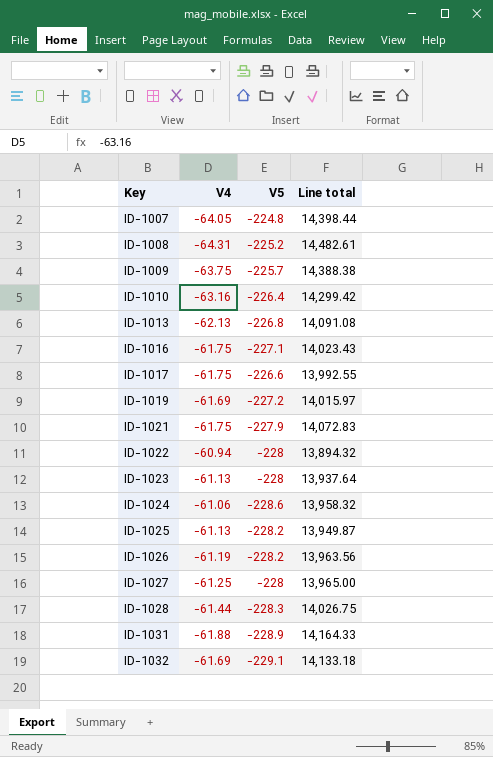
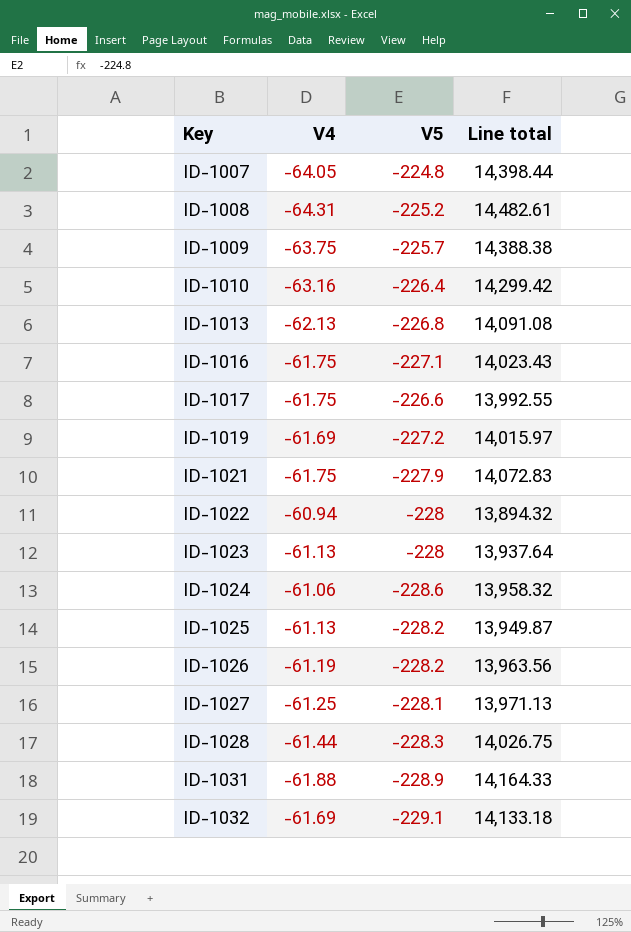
ID-1027 | V5: -228 -> -228.1
ID-1027 | Line total: 13,965.00 -> 13,971.13

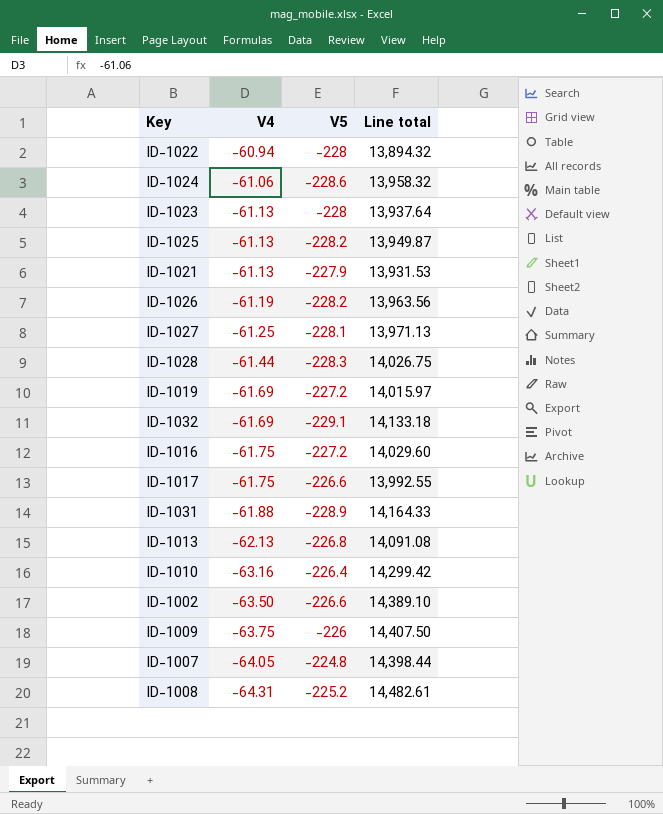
row order: Key ascending -> V4 descending
ID-1021 | V4: -61.75 -> -61.13
ID-1021 | Line total: 14,072.83 -> 13,931.53
ID-1016 | V5: -227.1 -> -227.2
ID-1016 | Line total: 14,023.43 -> 14,029.60
row ID-1002: none -> -63.50 | -226.6 | 14,389.10
ID-1009 | V5: -225.7 -> -226
ID-1009 | Line total: 14,388.38 -> 14,407.50

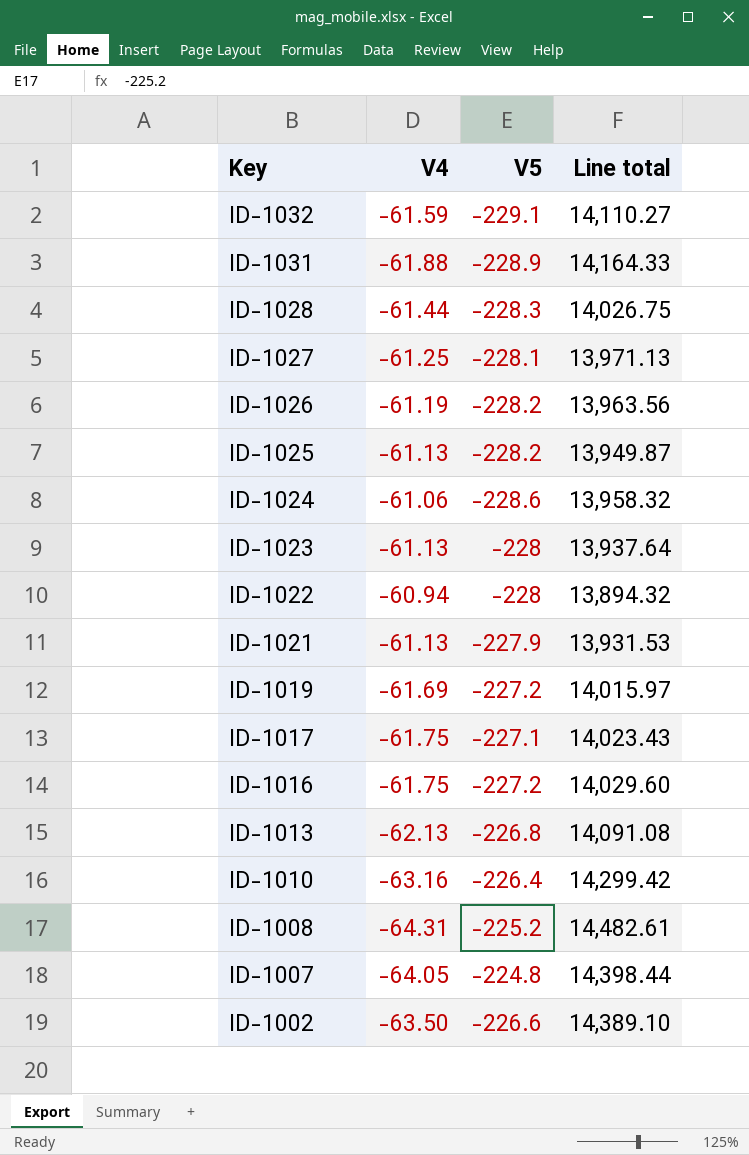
row order: V4 descending -> Key descending
row ID-1009: -63.75 | -226 | 14,407.50 -> none
ID-1032 | V4: -61.69 -> -61.59
ID-1032 | Line total: 14,133.18 -> 14,110.27
ID-1017 | V5: -226.6 -> -227.1
ID-1017 | Line total: 13,992.55 -> 14,023.43

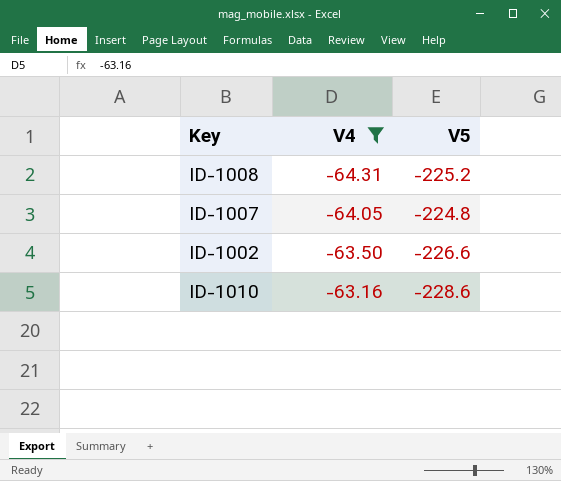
filter: none -> V4 <= -63.16
row order: Key descending -> V4 ascending
column Line total | formula: [V4] * [V5] -> none
ID-1010 | V5: -226.4 -> -228.6

